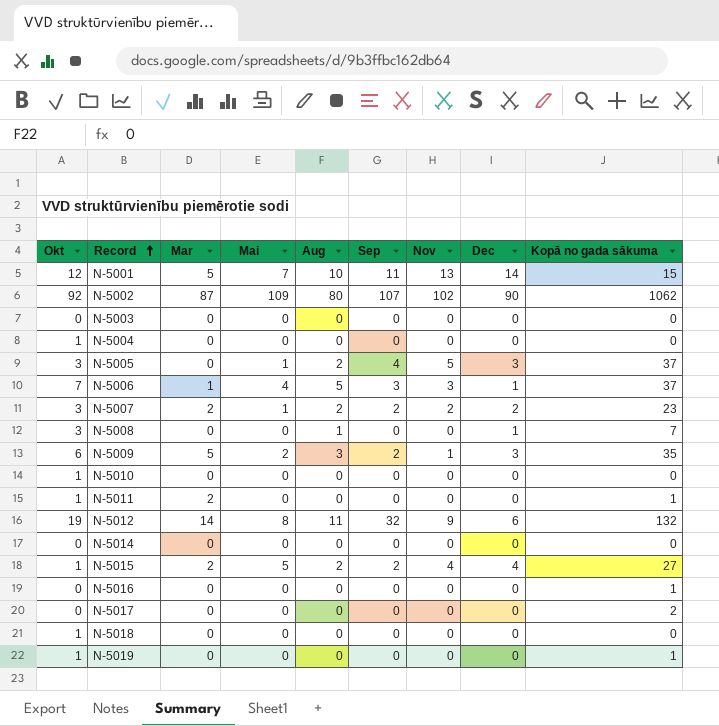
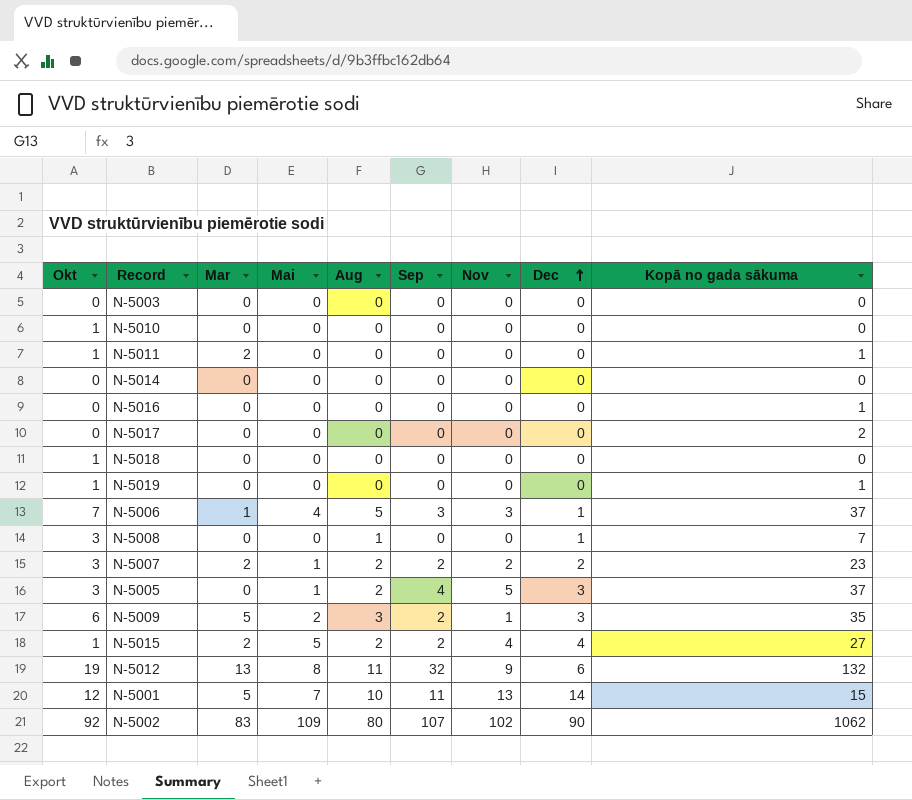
row order: Record ascending -> Dec ascending
row N-5004: 1 | 0 | 0 | 0 | 0 | 0 | 0 | 0 -> none
N-5012 | Mar: 14 -> 13
N-5002 | Mar: 87 -> 83

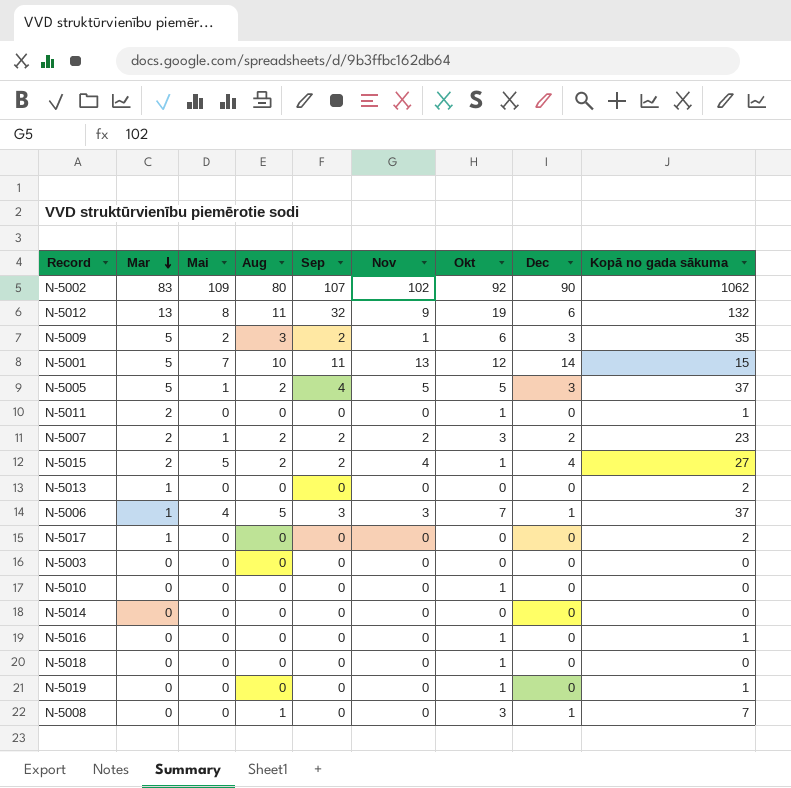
row order: Dec ascending -> Mar descending
column Okt | position: 1 -> 7
N-5005 | Mar: 0 -> 5
N-5005 | Okt: 3 -> 5
row N-5013: none -> 1 | 0 | 0 | 0 | 0 | 0 | 0 | 2
N-5017 | Mar: 0 -> 1
N-5016 | Okt: 0 -> 1

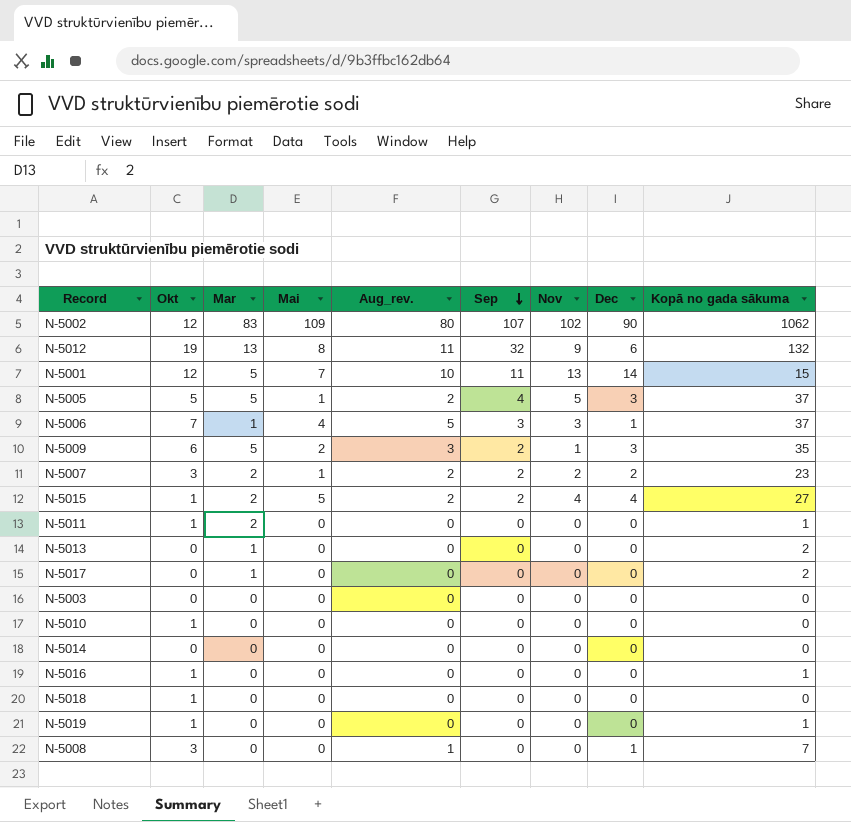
row order: Mar descending -> Sep descending
column Okt | position: 7 -> 2
column name: Aug -> Aug_rev.
N-5002 | Okt: 92 -> 12

